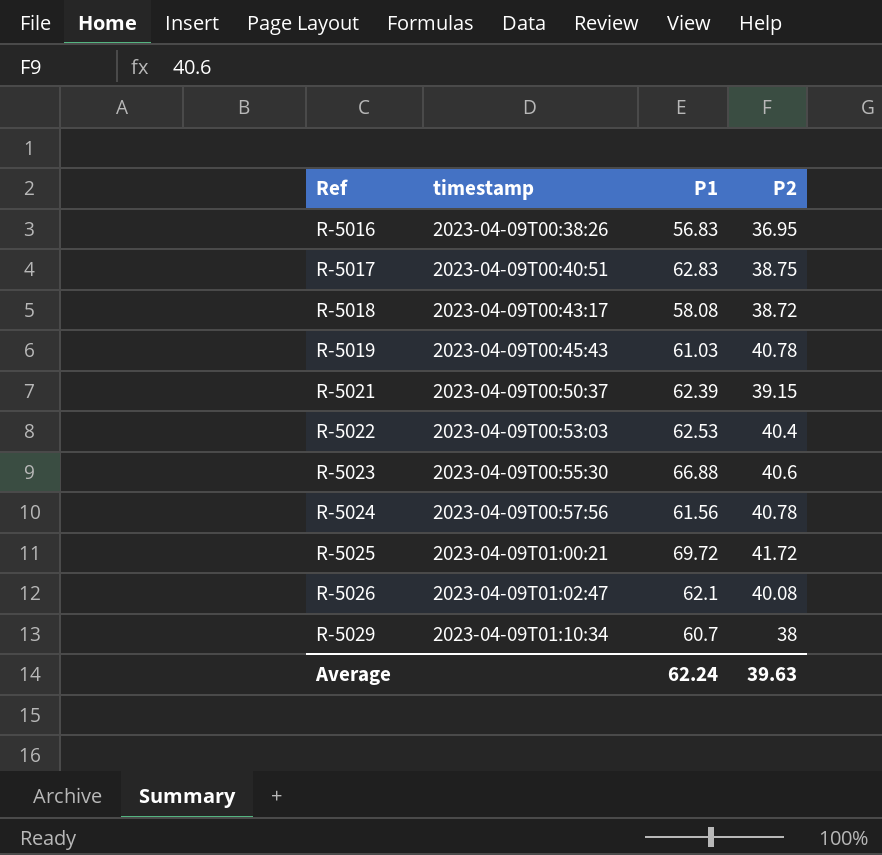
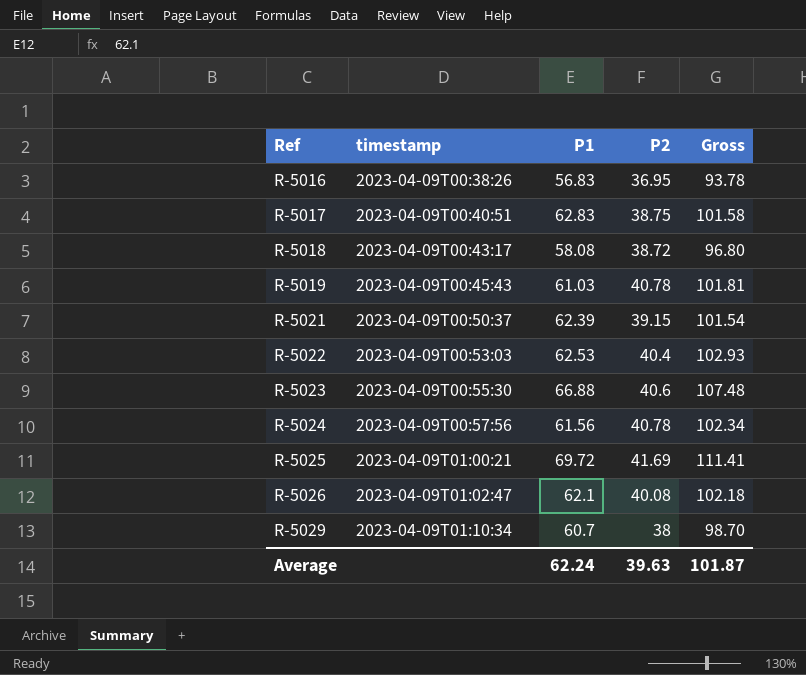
column Gross | formula: none -> [P1] + [P2]
R-5025 | P2: 41.72 -> 41.69

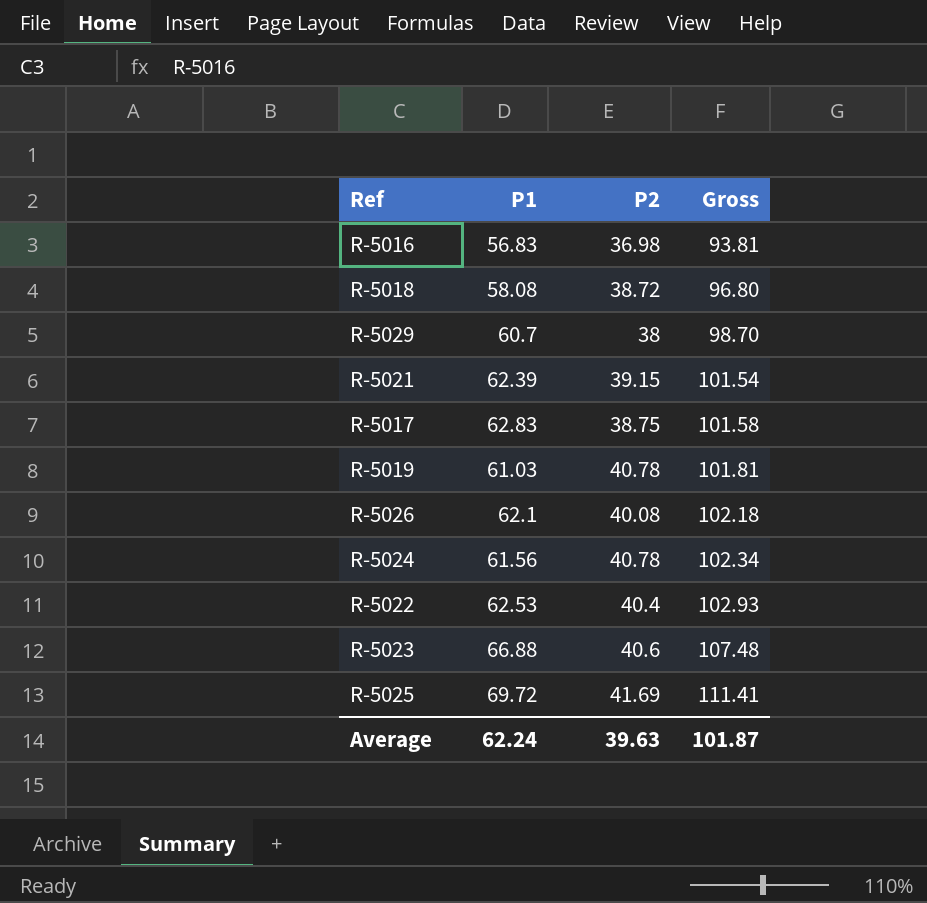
row order: Ref ascending -> Gross ascending
column timestamp | position: 2 -> none
R-5016 | P2: 36.95 -> 36.98
R-5016 | Gross: 93.78 -> 93.81

